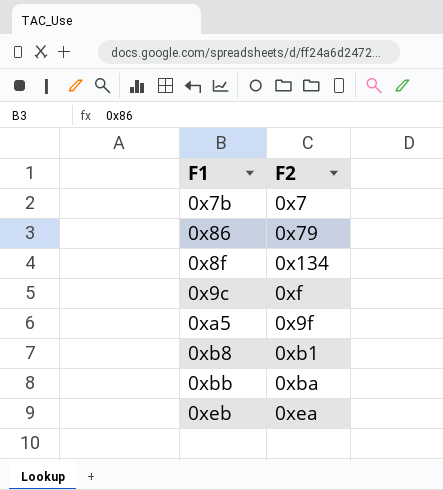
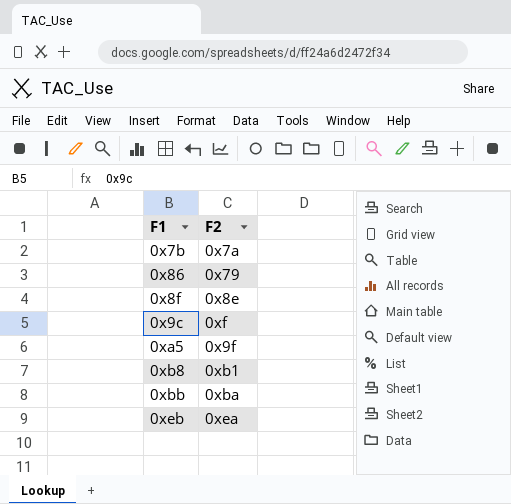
0x7b | F2: 0x7 -> 0x7a
0x8f | F2: 0x134 -> 0x8e

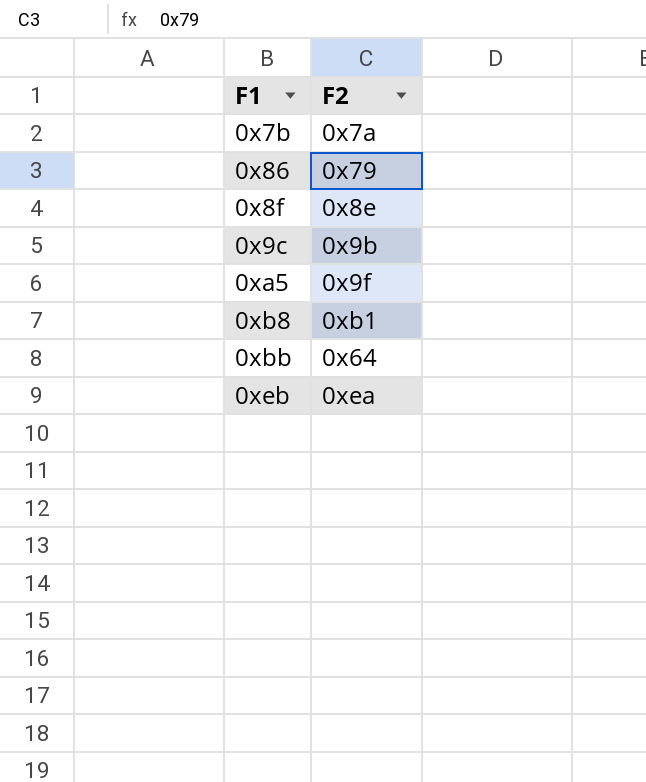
0x9c | F2: 0xf -> 0x9b
0xbb | F2: 0xba -> 0x64

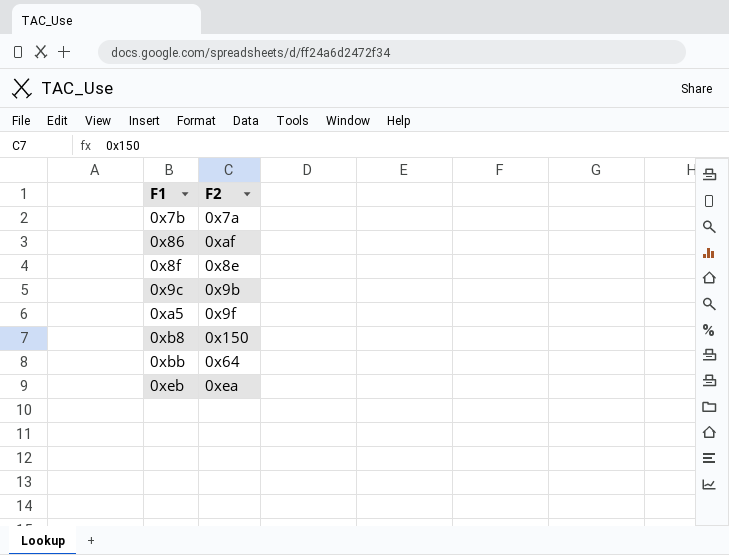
0x86 | F2: 0x79 -> 0xaf
0xb8 | F2: 0xb1 -> 0x150

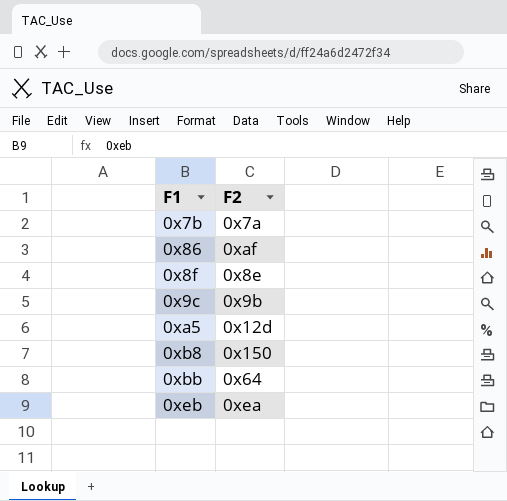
0xa5 | F2: 0x9f -> 0x12d

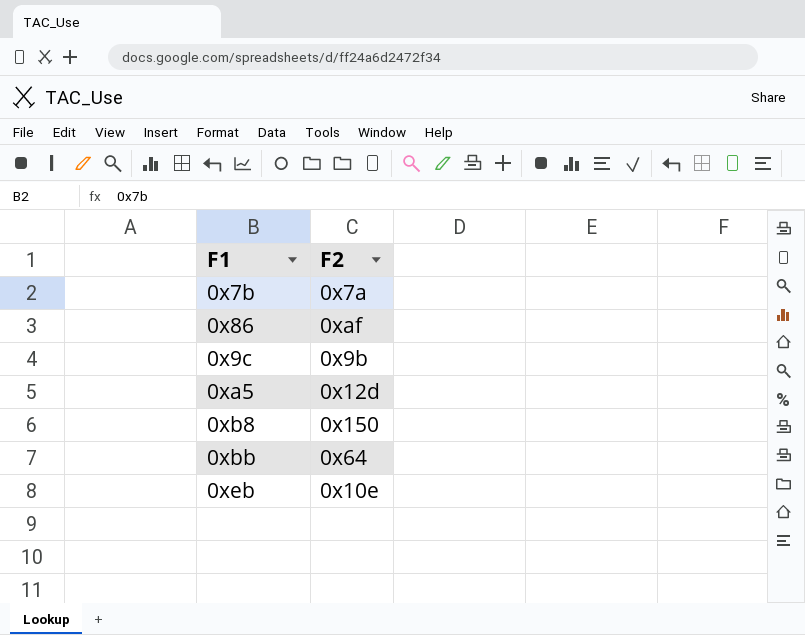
row 0x8f: 0x8e -> none
0xeb | F2: 0xea -> 0x10e

